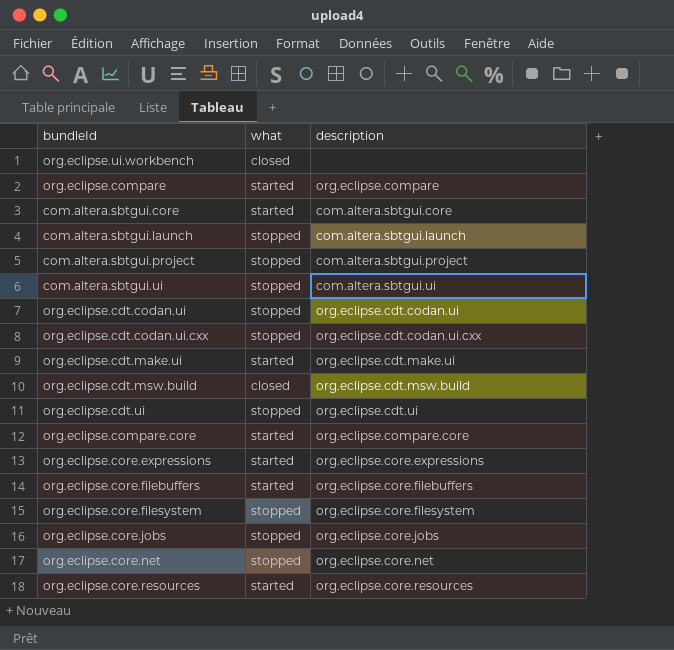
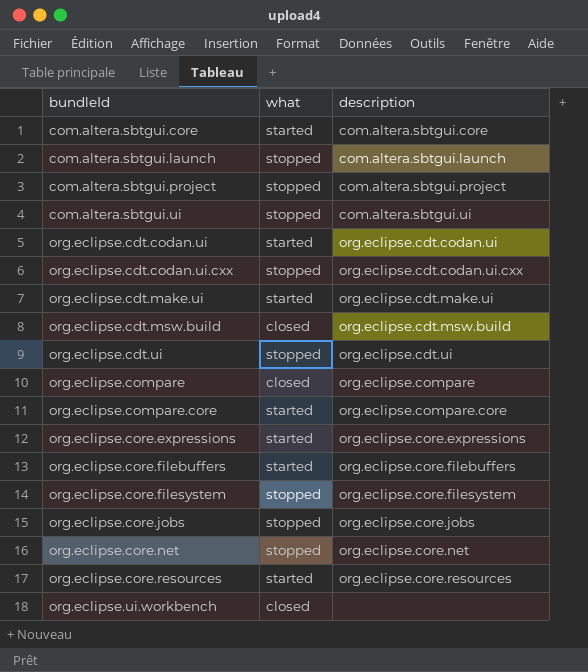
row order: none -> bundleId ascending
org.eclipse.cdt.codan.ui | what: stopped -> started
org.eclipse.compare | what: started -> closed

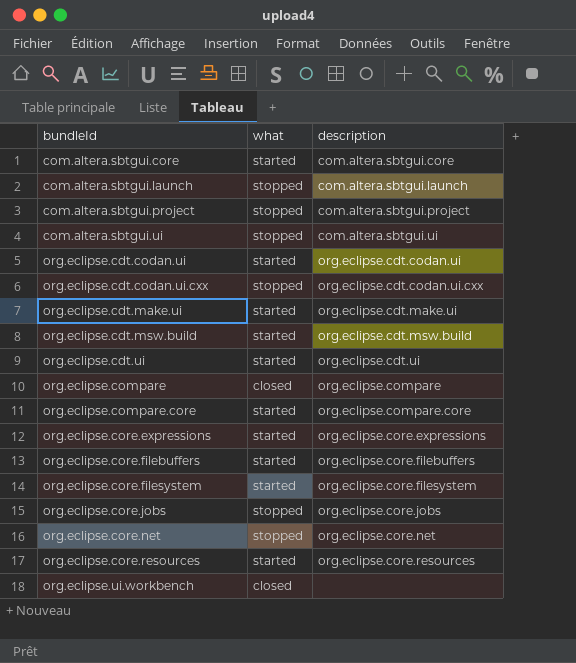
org.eclipse.cdt.msw.build | what: closed -> started
org.eclipse.cdt.ui | what: stopped -> started
org.eclipse.core.filesystem | what: stopped -> started

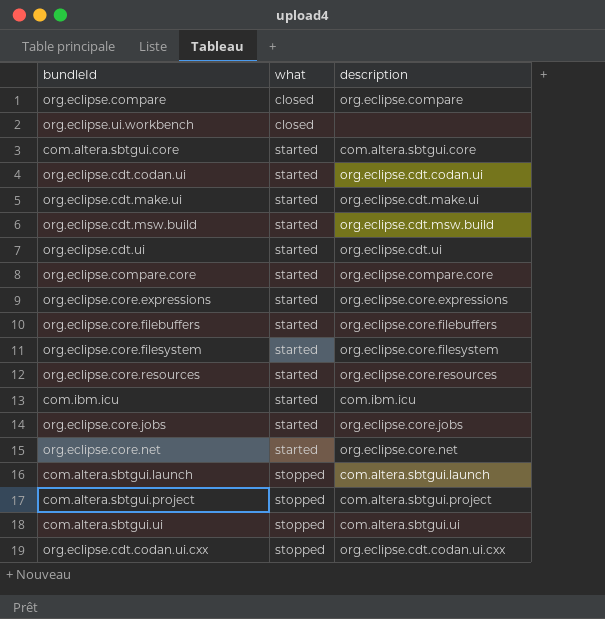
row order: bundleId ascending -> what ascending
row com.ibm.icu: none -> started | com.ibm.icu
org.eclipse.core.jobs | what: stopped -> started
org.eclipse.core.net | what: stopped -> started

